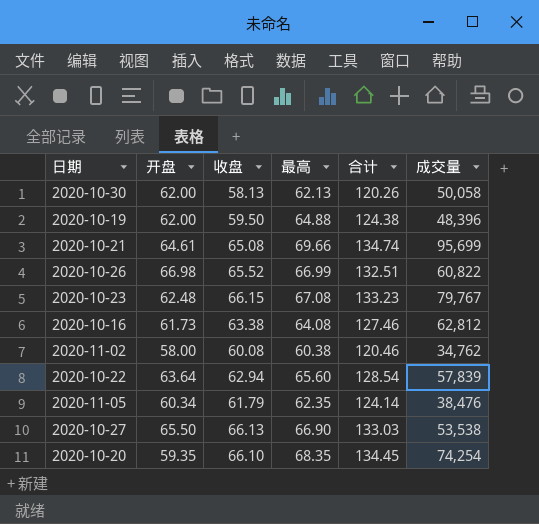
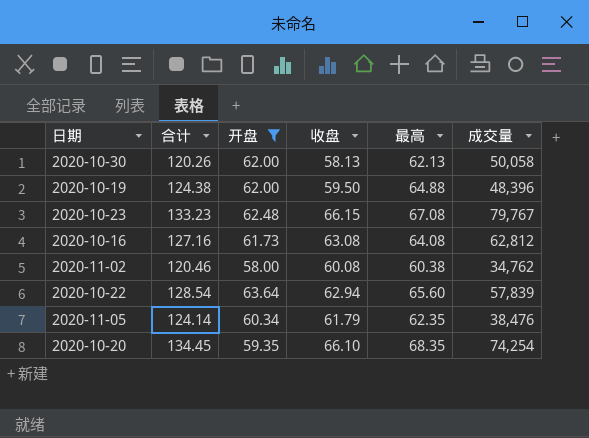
filter: none -> 开盘 <= 63.64
column 合计 | position: 5 -> 2
2020-10-16 | 合计: 127.46 -> 127.16
2020-10-16 | 收盘: 63.38 -> 63.08

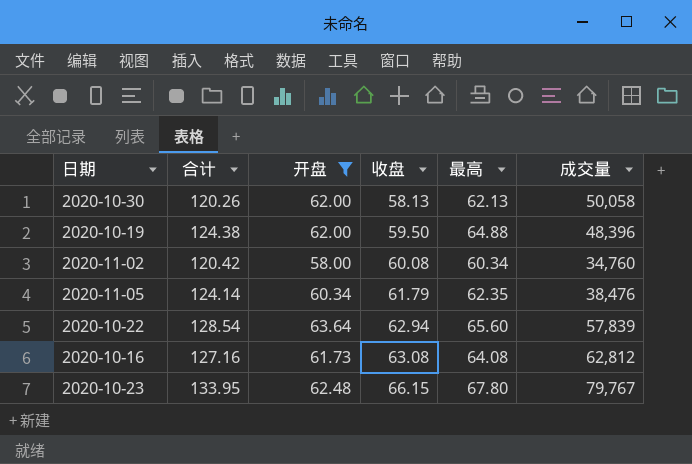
row order: none -> 收盘 ascending
row 2020-10-20: 134.45 | 59.35 | 66.10 | 68.35 | 74,254 -> none
2020-11-02 | 合计: 120.46 -> 120.42
2020-11-02 | 最高: 60.38 -> 60.34
2020-11-02 | 成交量: 34,762 -> 34,760
2020-10-23 | 合计: 133.23 -> 133.95
2020-10-23 | 最高: 67.08 -> 67.80

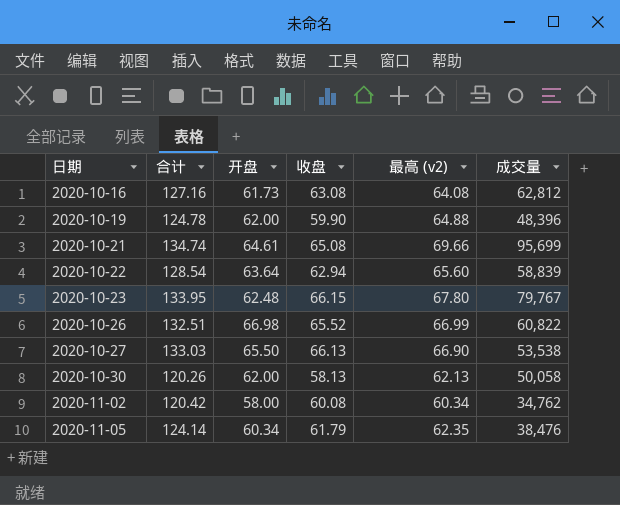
filter: 开盘 <= 63.64 -> none
row order: 收盘 ascending -> 日期 ascending
column name: 最高 -> 最高 (v2)
2020-10-19 | 合计: 124.38 -> 124.78
2020-10-19 | 收盘: 59.50 -> 59.90
2020-10-22 | 成交量: 57,839 -> 58,839
2020-11-02 | 成交量: 34,760 -> 34,762

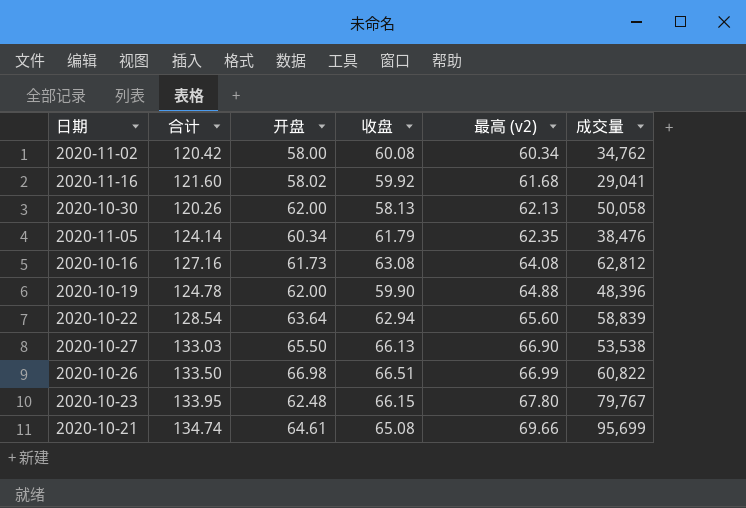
row order: 日期 ascending -> 最高 (v2) ascending
row 2020-11-16: none -> 121.60 | 58.02 | 59.92 | 61.68 | 29,041
2020-10-26 | 合计: 132.51 -> 133.50
2020-10-26 | 收盘: 65.52 -> 66.51

